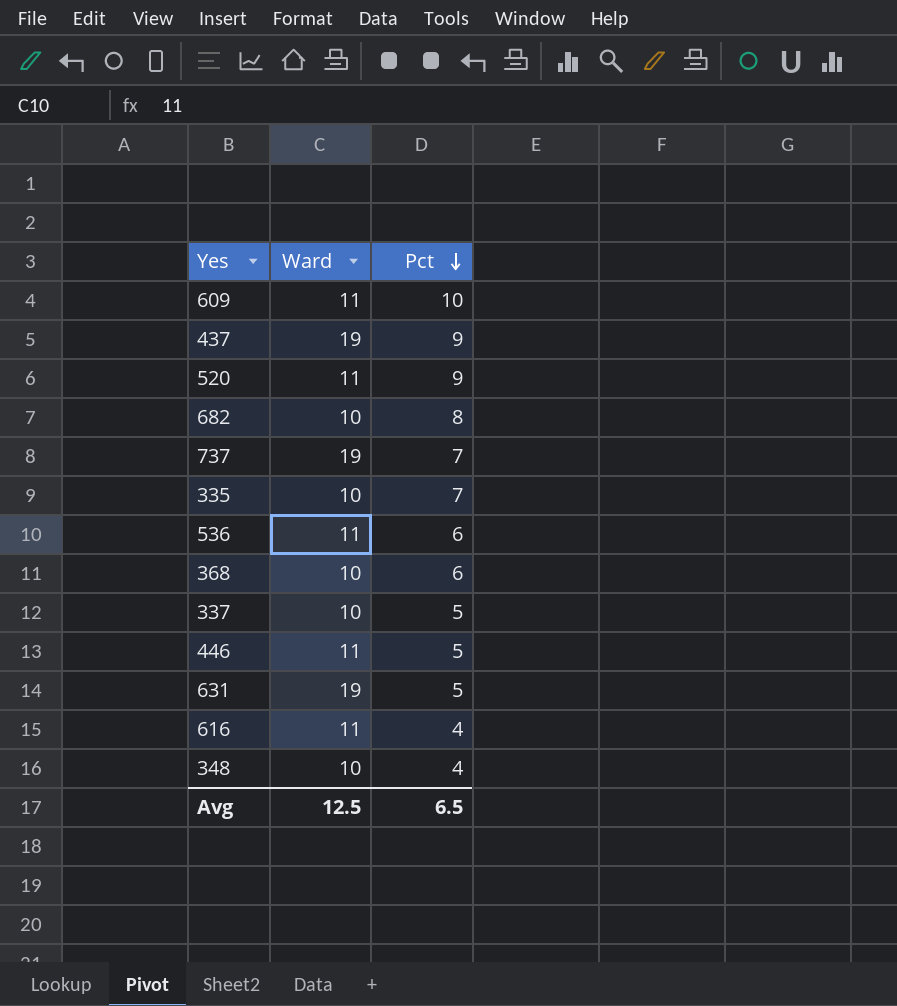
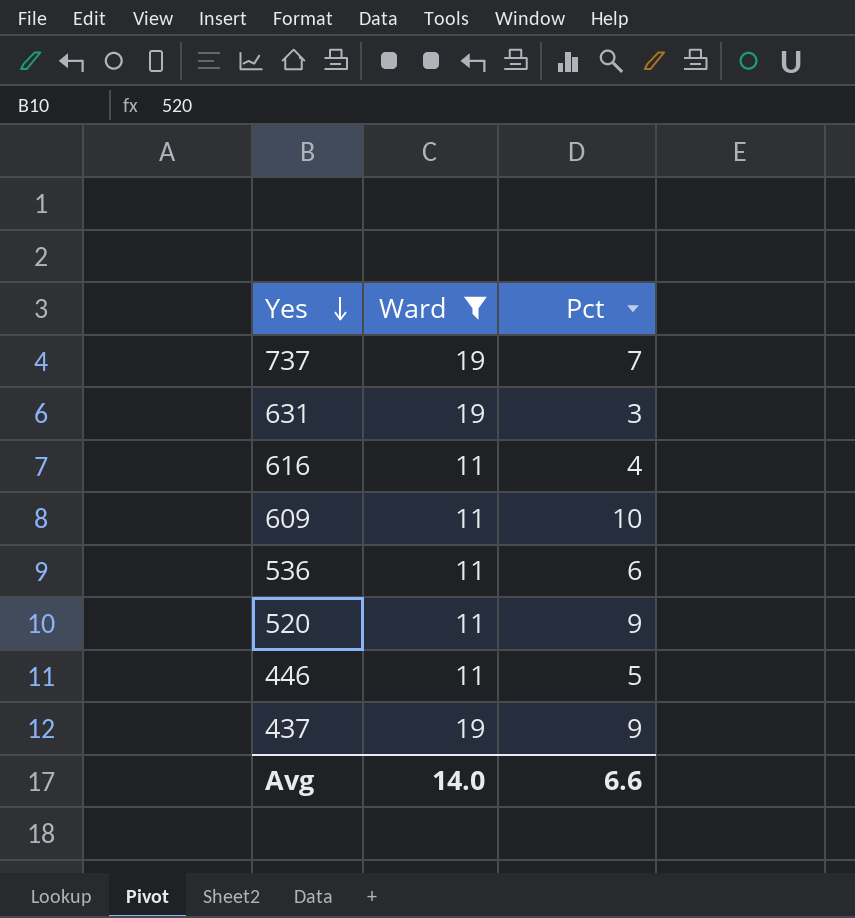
filter: none -> Ward != 10
row order: Pct descending -> Yes descending
631 | Pct: 5 -> 3
Avg | Ward: 12.5 -> 14.0
Avg | Pct: 6.5 -> 6.6

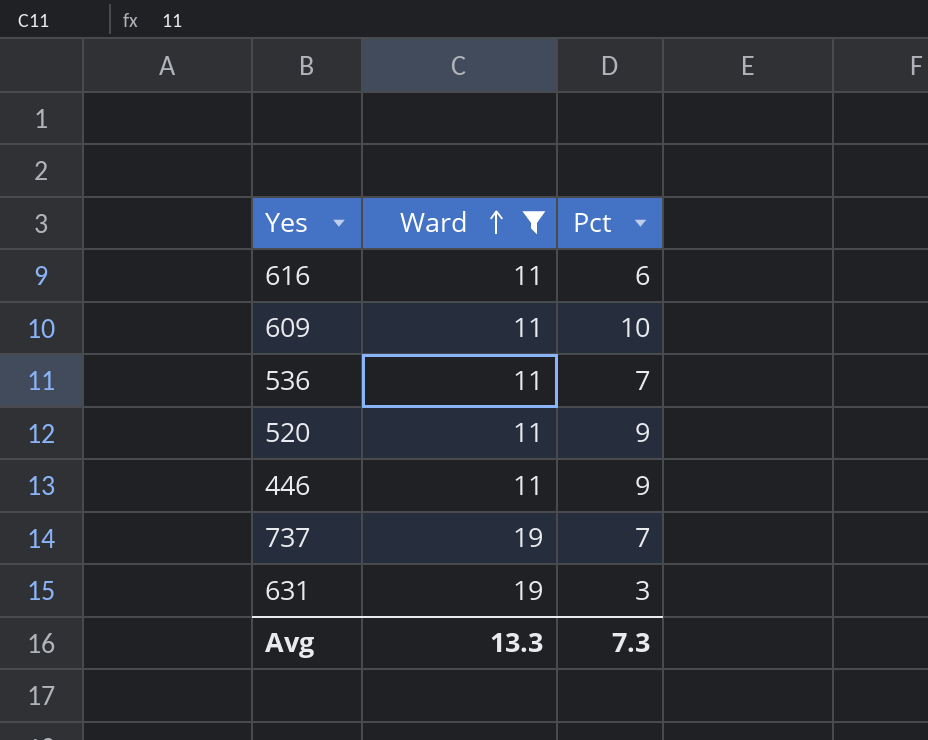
row order: Yes descending -> Ward ascending
row 437: 19 | 9 -> none
616 | Pct: 4 -> 6
536 | Pct: 6 -> 7
446 | Pct: 5 -> 9
Avg | Ward: 14.0 -> 13.3
Avg | Pct: 6.6 -> 7.3

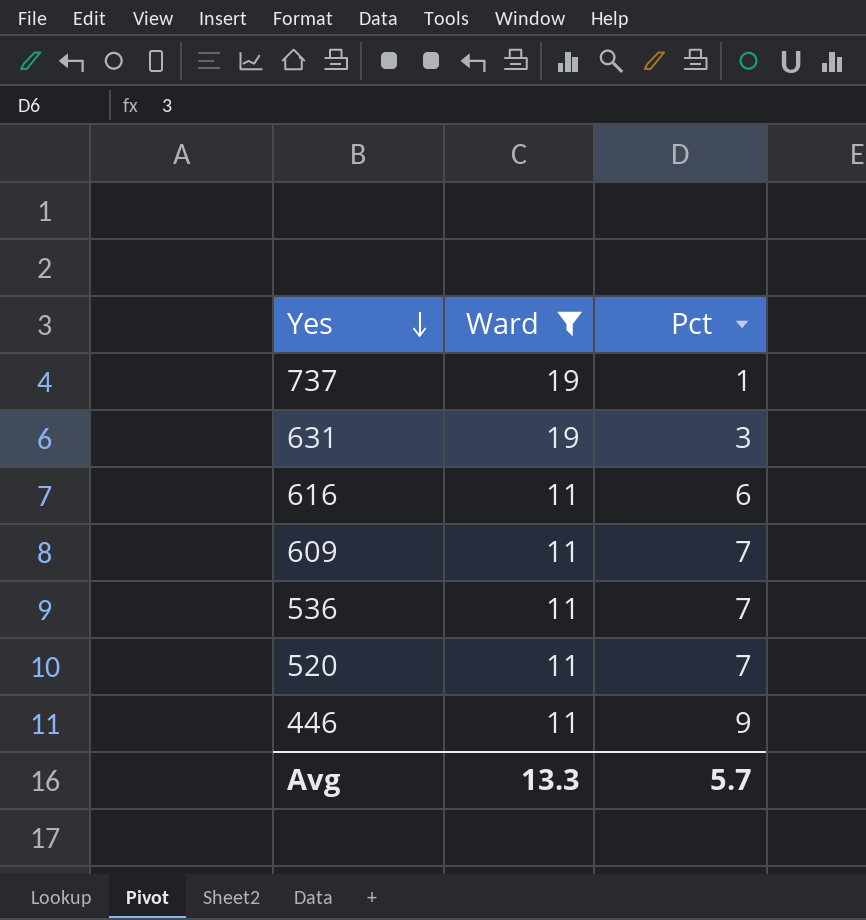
row order: Ward ascending -> Yes descending
737 | Pct: 7 -> 1
609 | Pct: 10 -> 7
520 | Pct: 9 -> 7
Avg | Pct: 7.3 -> 5.7

